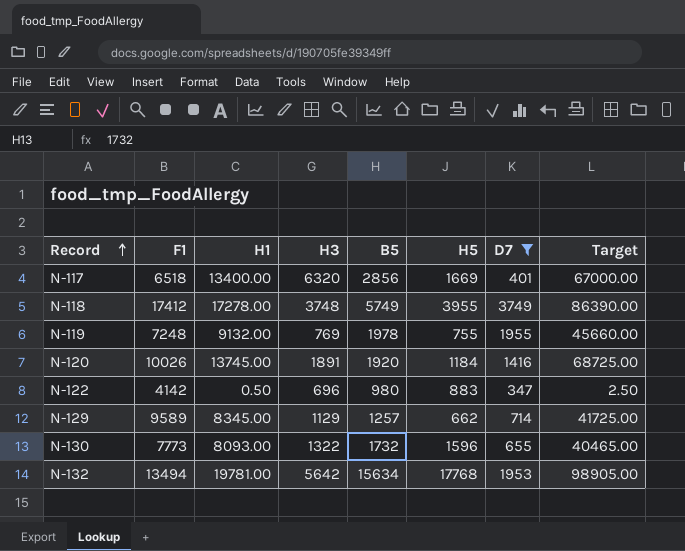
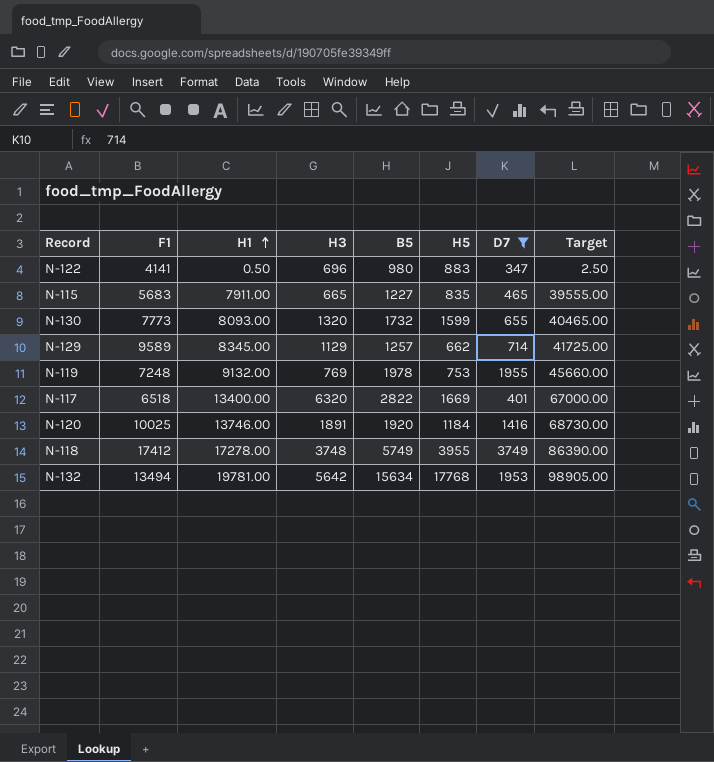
row order: Record ascending -> H1 ascending
N-122 | F1: 4142 -> 4141
row N-115: none -> 5683 | 7911.00 | 665 | 1227 | 835 | 465 | 39555.00
N-130 | H3: 1322 -> 1320
N-130 | H5: 1596 -> 1599
N-119 | H5: 755 -> 753
N-117 | B5: 2856 -> 2822
N-120 | F1: 10026 -> 10025
N-120 | H1: 13745.00 -> 13746.00
N-120 | Target: 68725.00 -> 68730.00

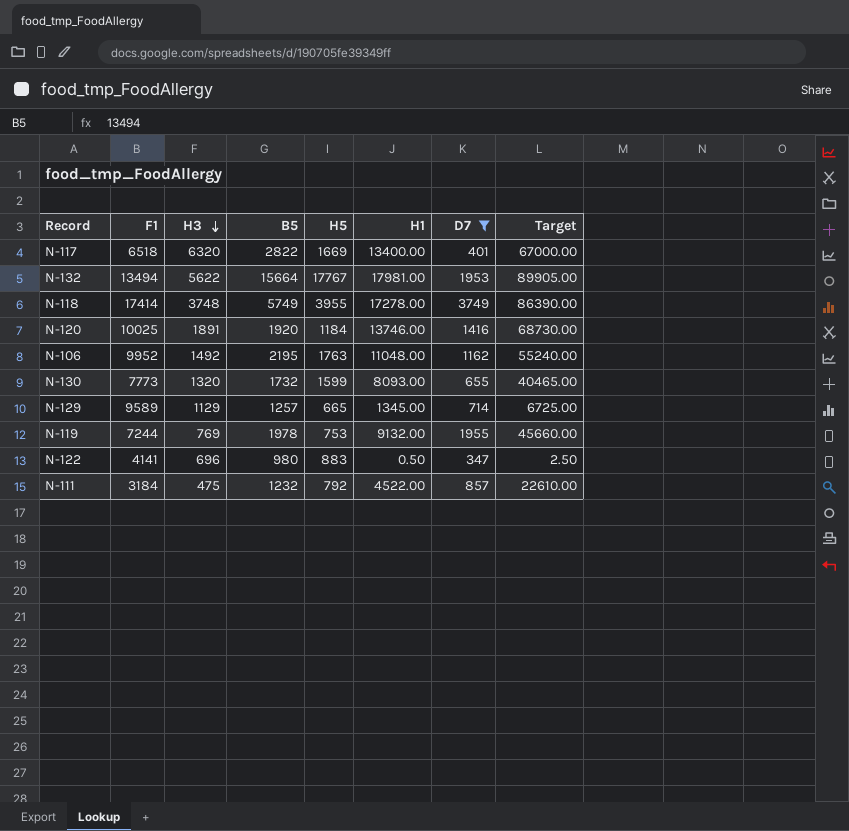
row order: H1 ascending -> H3 descending
column H1 | position: 3 -> 6
row N-115: 5683 | 7911.00 | 665 | 1227 | 835 | 465 | 39555.00 -> none
N-132 | H3: 5642 -> 5622
N-132 | B5: 15634 -> 15664
N-132 | H5: 17768 -> 17767
N-132 | H1: 19781.00 -> 17981.00
N-132 | Target: 98905.00 -> 89905.00
N-118 | F1: 17412 -> 17414
row N-106: none -> 9952 | 1492 | 2195 | 1763 | 11048.00 | 1162 | 55240.00
N-129 | H5: 662 -> 665
N-129 | H1: 8345.00 -> 1345.00
N-129 | Target: 41725.00 -> 6725.00
N-119 | F1: 7248 -> 7244
row N-111: none -> 3184 | 475 | 1232 | 792 | 4522.00 | 857 | 22610.00

